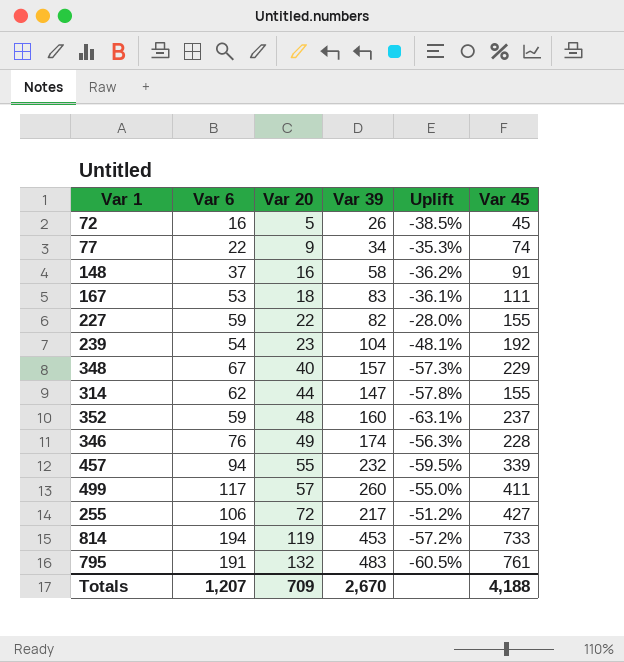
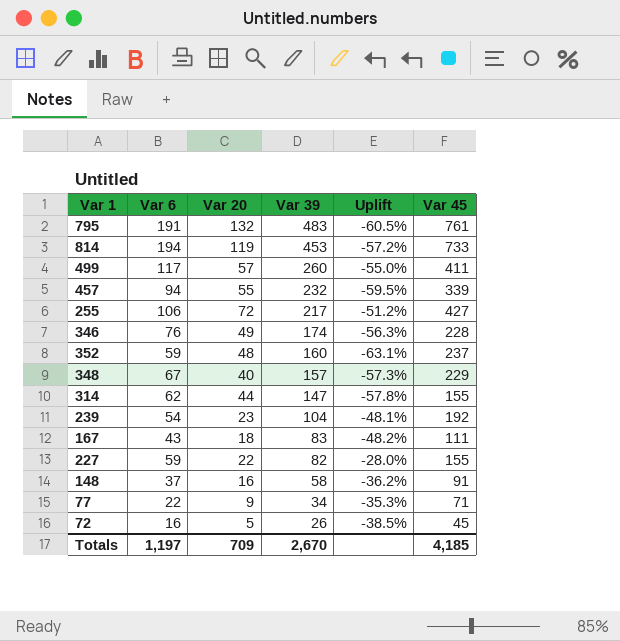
row order: Var 20 ascending -> Var 39 descending
167 | Var 6: 53 -> 43
167 | Uplift: -36.1% -> -48.2%
77 | Var 45: 74 -> 71
Totals | Var 6: 1,207 -> 1,197
Totals | Var 45: 4,188 -> 4,185

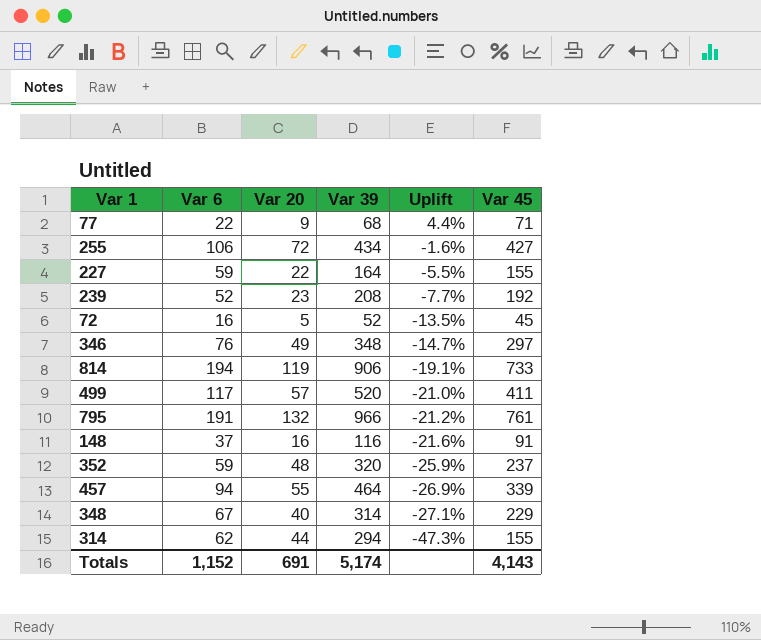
row order: Var 39 descending -> Uplift descending
column Uplift | formula: ([Var 6] - [Var 39]) / [Var 39] -> ([Var 45] - [Var 39]) / [Var 39]
row 167: 43 | 18 | 83 | -48.2% | 111 -> none
77 | Var 39: 34 -> 68
255 | Var 39: 217 -> 434
227 | Var 39: 82 -> 164
239 | Var 6: 54 -> 52
239 | Var 39: 104 -> 208
72 | Var 39: 26 -> 52
346 | Var 39: 174 -> 348
346 | Var 45: 228 -> 297
814 | Var 39: 453 -> 906
499 | Var 39: 260 -> 520
795 | Var 39: 483 -> 966
148 | Var 39: 58 -> 116
352 | Var 39: 160 -> 320
457 | Var 39: 232 -> 464
348 | Var 39: 157 -> 314
314 | Var 39: 147 -> 294
Totals | Var 6: 1,197 -> 1,152
Totals | Var 20: 709 -> 691
Totals | Var 39: 2,670 -> 5,174
Totals | Var 45: 4,185 -> 4,143

